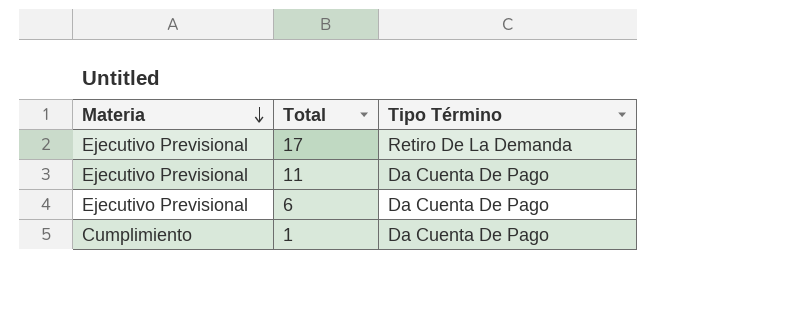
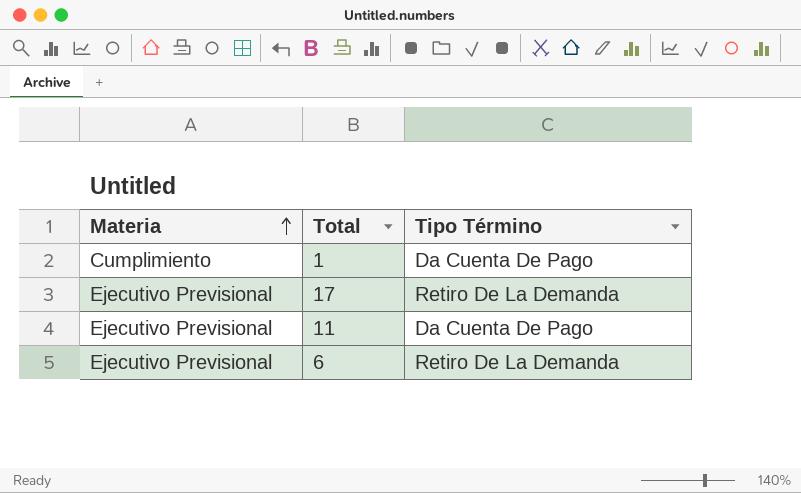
row order: Materia descending -> Materia ascending
6 | Tipo Término: Da Cuenta De Pago -> Retiro De La Demanda

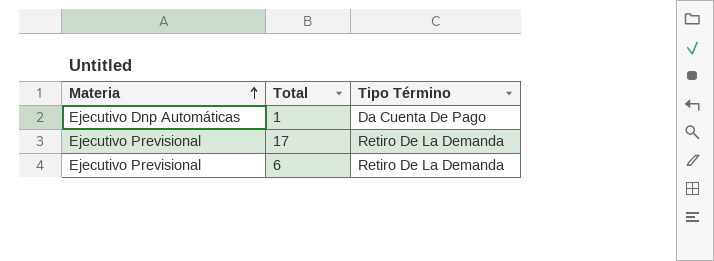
row 11: Ejecutivo Previsional | Da Cuenta De Pago -> none
1 | Materia: Cumplimiento -> Ejecutivo Dnp Automáticas

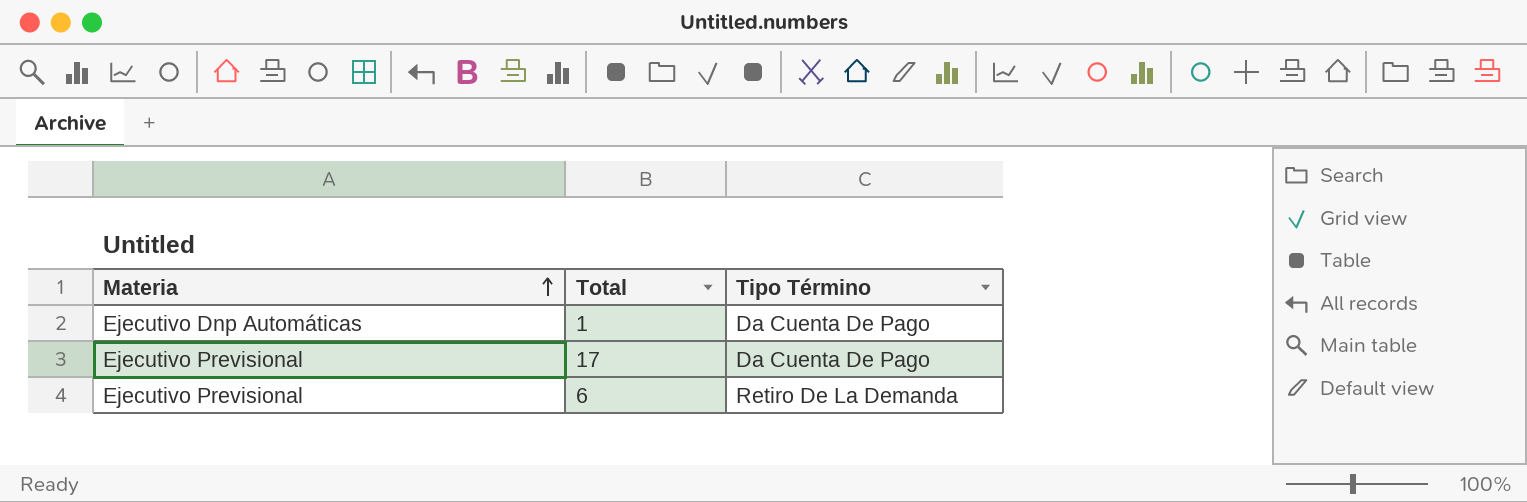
17 | Tipo Término: Retiro De La Demanda -> Da Cuenta De Pago

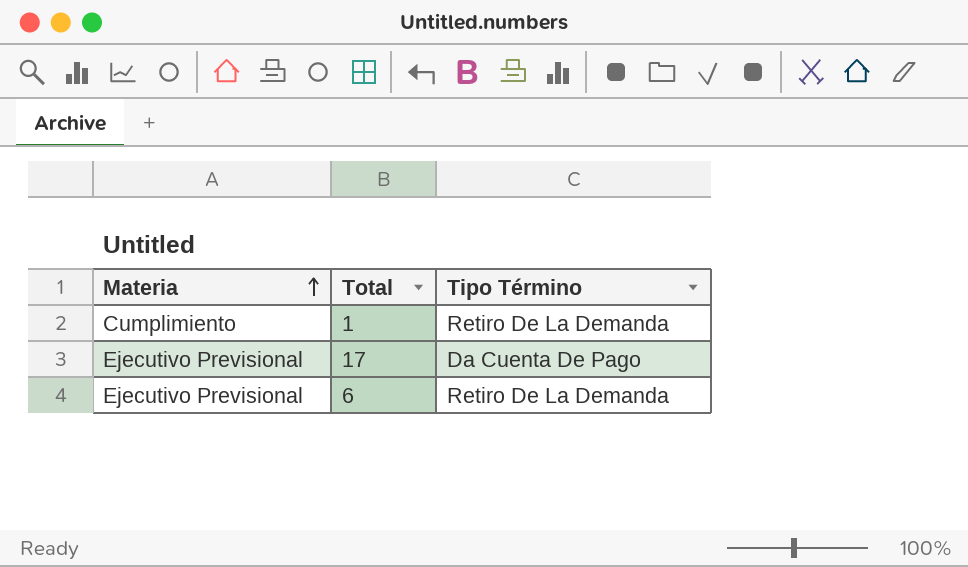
1 | Materia: Ejecutivo Dnp Automáticas -> Cumplimiento
1 | Tipo Término: Da Cuenta De Pago -> Retiro De La Demanda

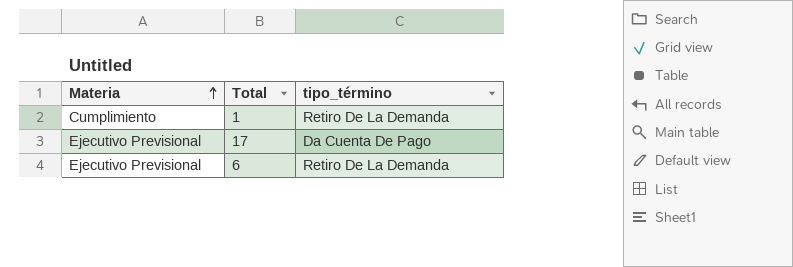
column name: Tipo Término -> tipo_término

